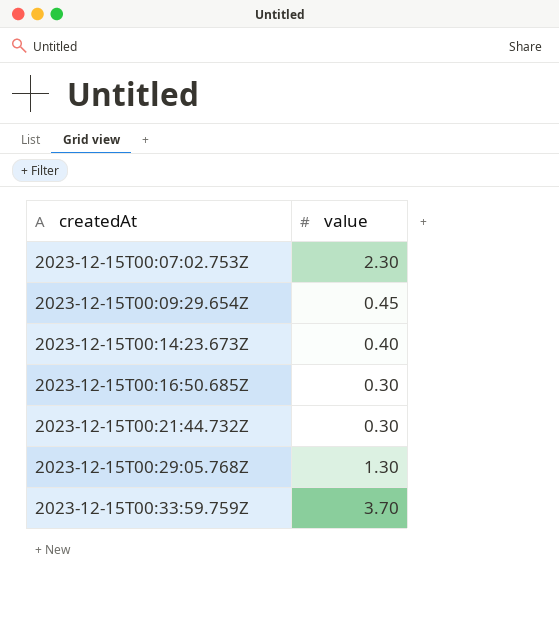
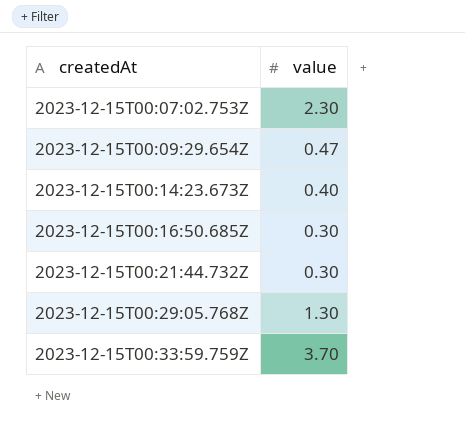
2023-12-15T00:09:29.654Z | value: 0.45 -> 0.47

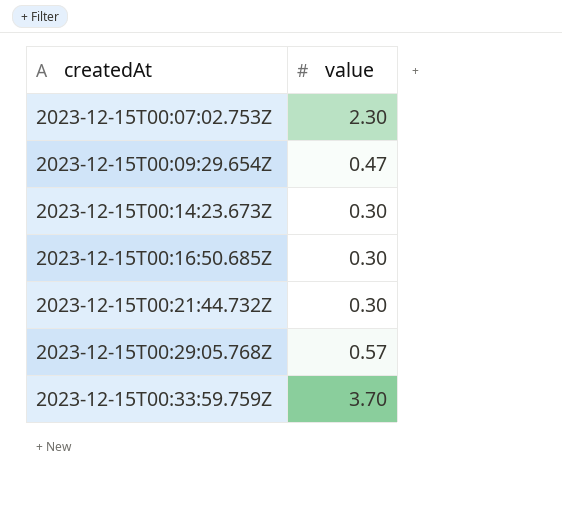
2023-12-15T00:14:23.673Z | value: 0.40 -> 0.30
2023-12-15T00:29:05.768Z | value: 1.30 -> 0.57

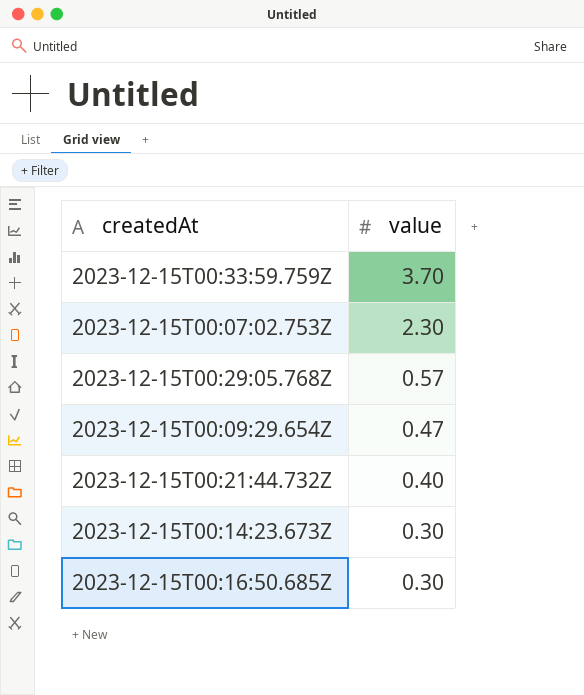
row order: createdAt ascending -> value descending
2023-12-15T00:21:44.732Z | value: 0.30 -> 0.40

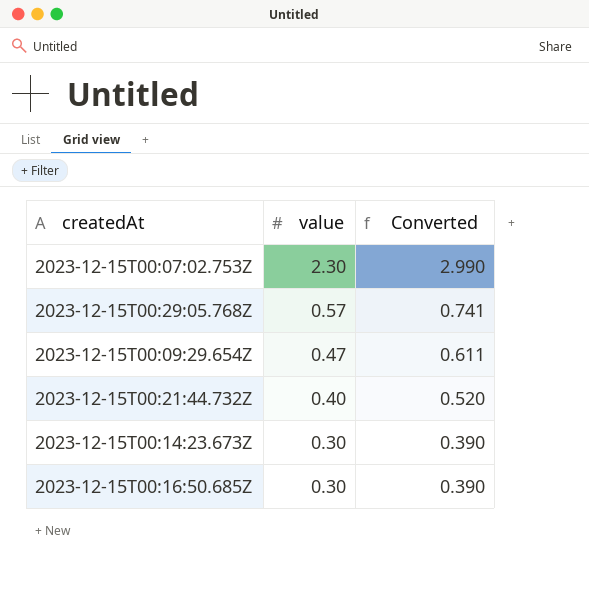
column Converted | formula: none -> [value] * 1.3
row 2023-12-15T00:33:59.759Z: 3.70 -> none

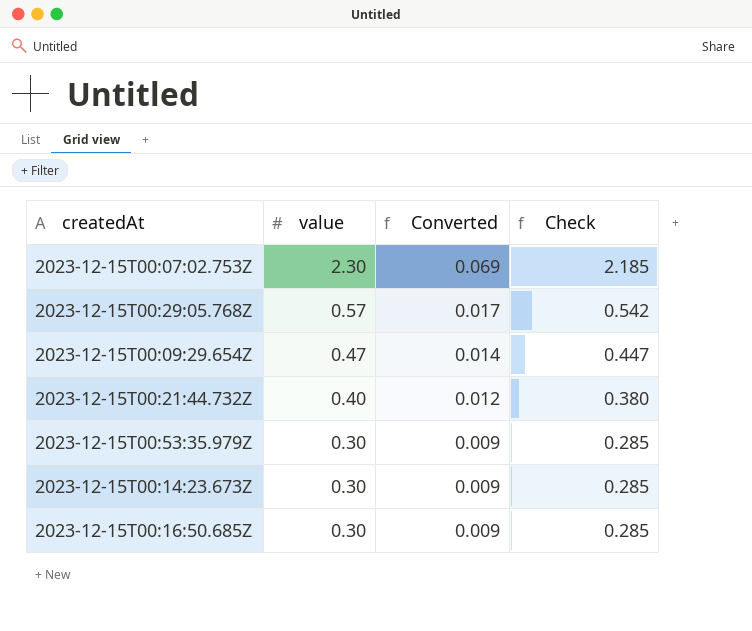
column Converted | formula: [value] * 1.3 -> [value] * 0.03
column Check | formula: none -> [value] * 0.95
row 2023-12-15T00:53:35.979Z: none -> 0.30 | 0.009 | 0.285

